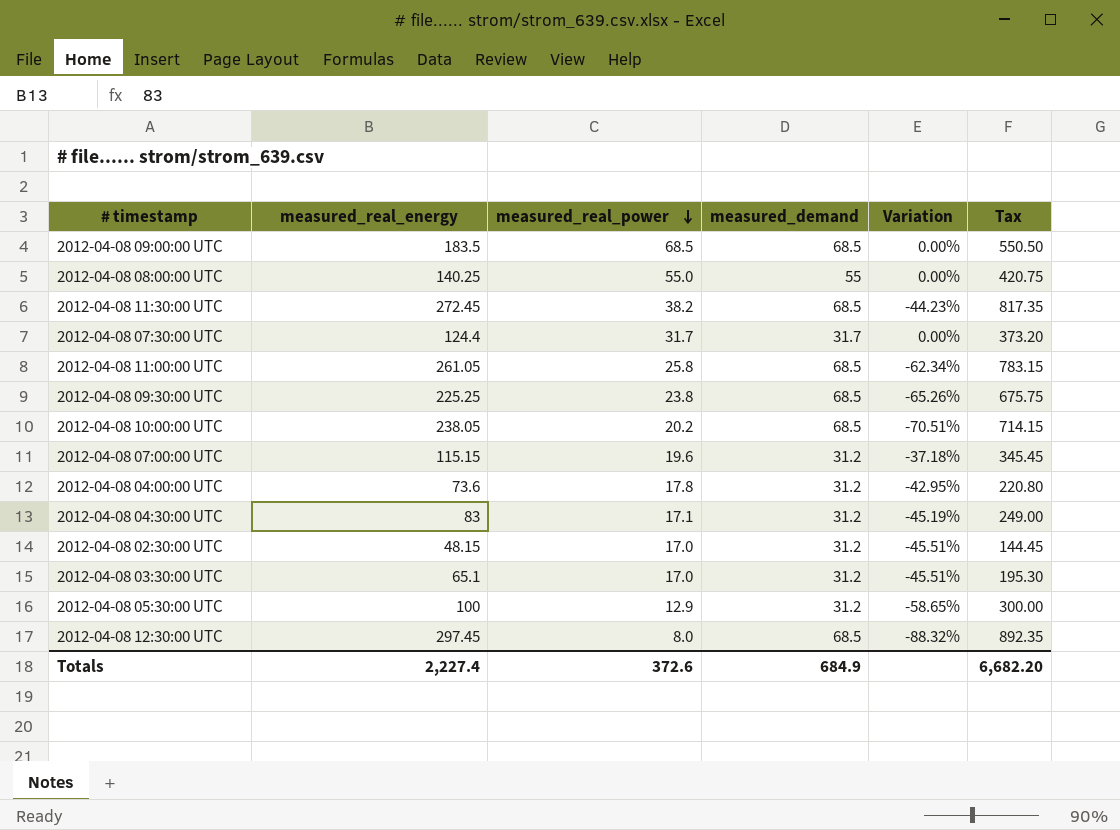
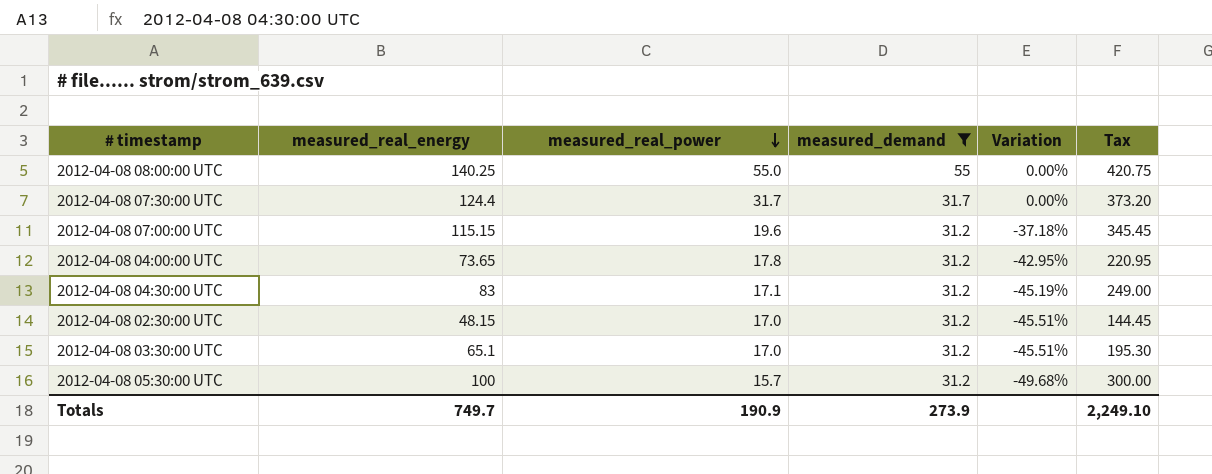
filter: none -> measured_demand != 68.5
2012-04-08 04:00:00 UTC | measured_real_energy: 73.6 -> 73.65
2012-04-08 04:00:00 UTC | Tax: 220.80 -> 220.95
2012-04-08 05:30:00 UTC | measured_real_power: 12.9 -> 15.7
2012-04-08 05:30:00 UTC | Variation: -58.65% -> -49.68%
Totals | measured_real_energy: 2,227.4 -> 749.7
Totals | measured_real_power: 372.6 -> 190.9
Totals | measured_demand: 684.9 -> 273.9
Totals | Tax: 6,682.20 -> 2,249.10

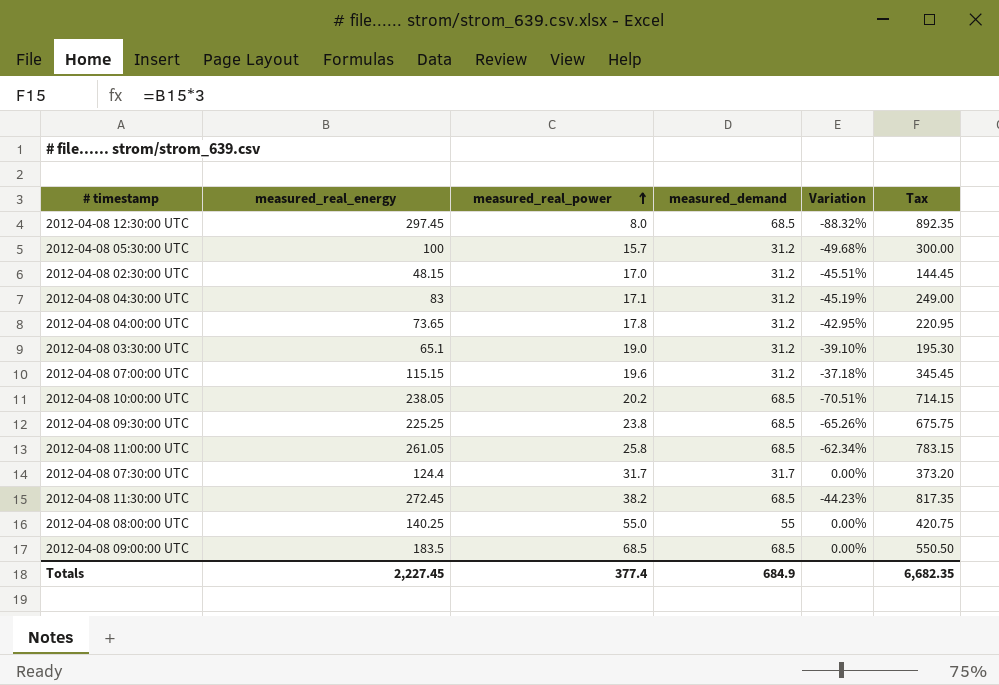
filter: measured_demand != 68.5 -> none
row order: measured_real_power descending -> measured_real_power ascending
2012-04-08 03:30:00 UTC | measured_real_power: 17.0 -> 19.0
2012-04-08 03:30:00 UTC | Variation: -45.51% -> -39.10%
Totals | measured_real_energy: 749.7 -> 2,227.45
Totals | measured_real_power: 190.9 -> 377.4
Totals | measured_demand: 273.9 -> 684.9
Totals | Tax: 2,249.10 -> 6,682.35

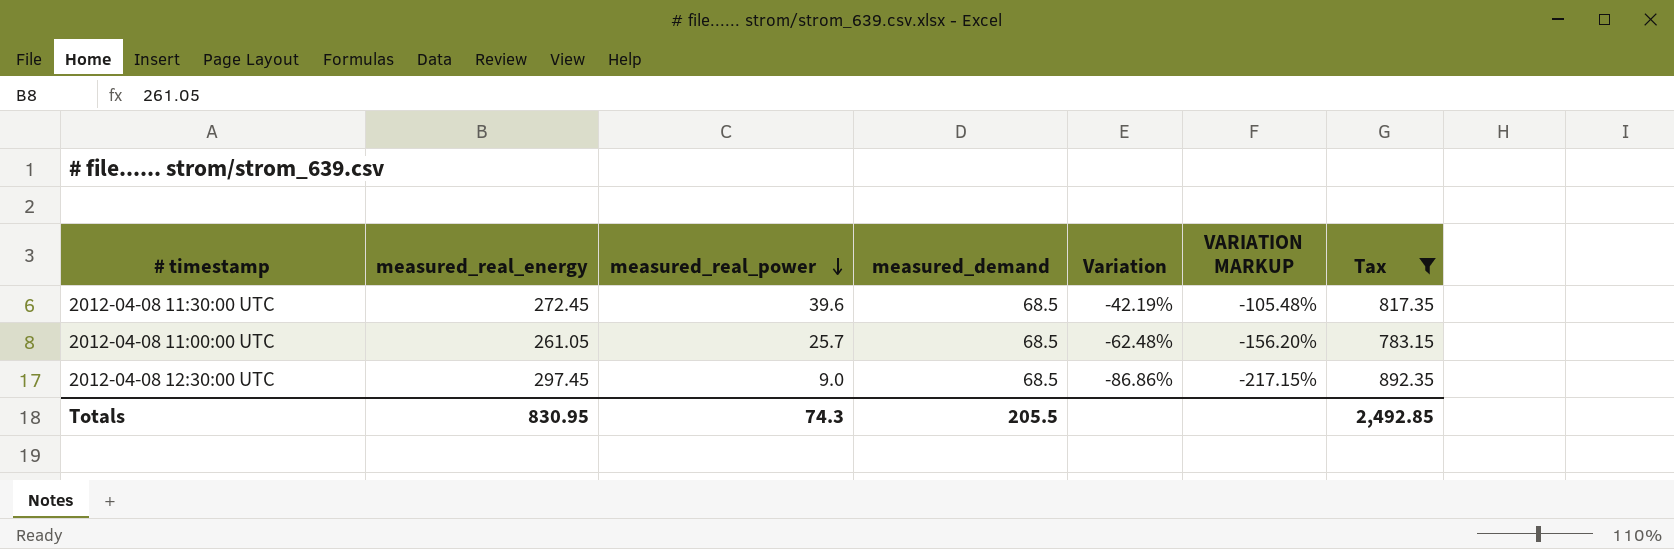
filter: none -> Tax >= 783.15
row order: measured_real_power ascending -> measured_real_power descending
column VARIATION MARKUP | formula: none -> [Variation] * 2.5
2012-04-08 11:30:00 UTC | measured_real_power: 38.2 -> 39.6
2012-04-08 11:30:00 UTC | Variation: -44.23% -> -42.19%
2012-04-08 11:00:00 UTC | measured_real_power: 25.8 -> 25.7
2012-04-08 11:00:00 UTC | Variation: -62.34% -> -62.48%
2012-04-08 12:30:00 UTC | measured_real_power: 8.0 -> 9.0
2012-04-08 12:30:00 UTC | Variation: -88.32% -> -86.86%
Totals | measured_real_energy: 2,227.45 -> 830.95
Totals | measured_real_power: 377.4 -> 74.3
Totals | measured_demand: 684.9 -> 205.5
Totals | Tax: 6,682.35 -> 2,492.85

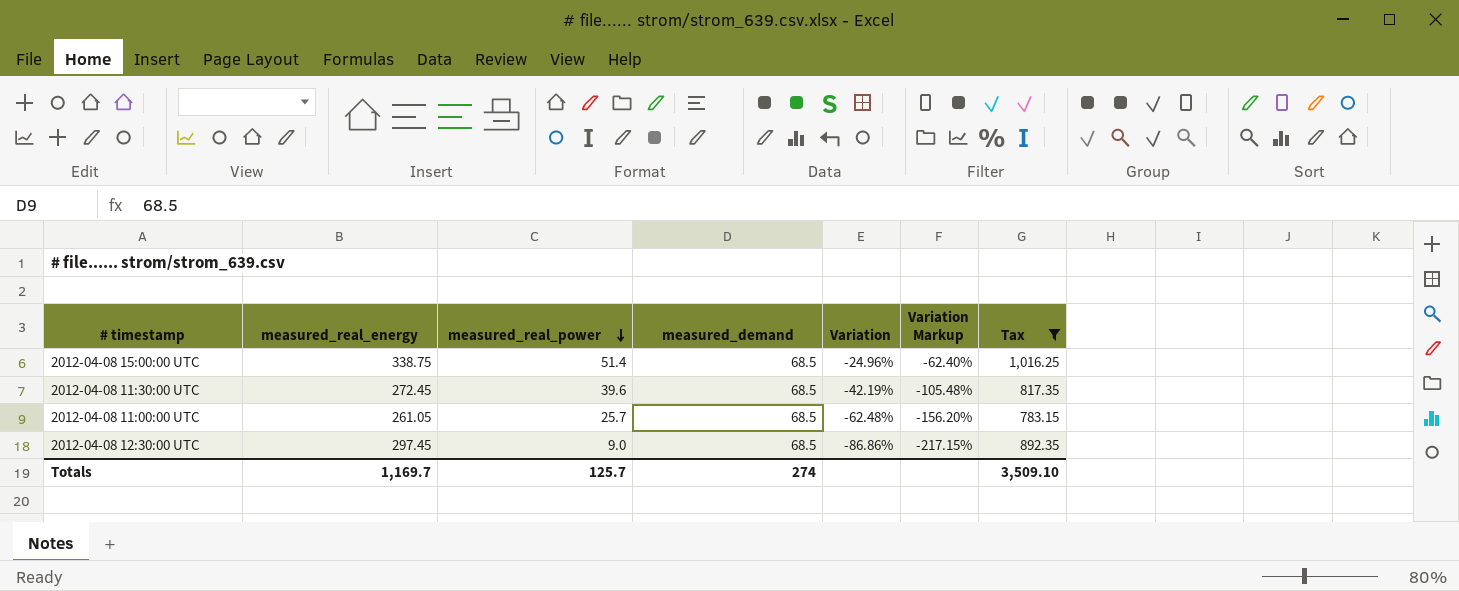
column name: VARIATION MARKUP -> Variation Markup
row 2012-04-08 15:00:00 UTC: none -> 338.75 | 51.4 | 68.5 | -24.96% | -62.40% | 1,016.25
Totals | measured_real_energy: 830.95 -> 1,169.7
Totals | measured_real_power: 74.3 -> 125.7
Totals | measured_demand: 205.5 -> 274
Totals | Tax: 2,492.85 -> 3,509.10

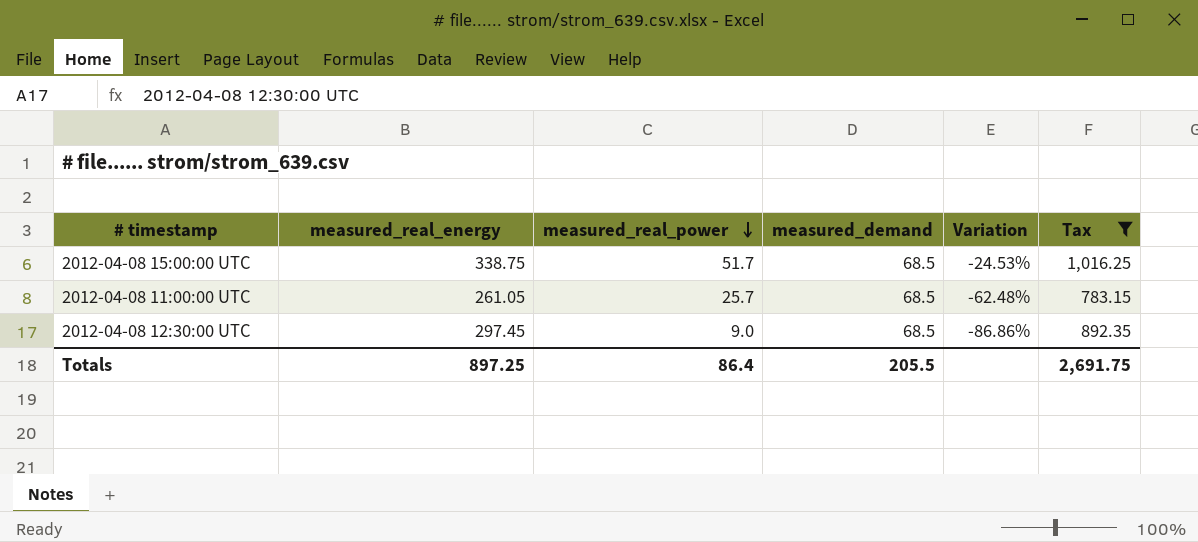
column Variation Markup | formula: [Variation] * 2.5 -> none
row 2012-04-08 11:30:00 UTC: 272.45 | 39.6 | 68.5 | -42.19% | -105.48% | 817.35 -> none
2012-04-08 15:00:00 UTC | measured_real_power: 51.4 -> 51.7
2012-04-08 15:00:00 UTC | Variation: -24.96% -> -24.53%
Totals | measured_real_energy: 1,169.7 -> 897.25
Totals | measured_real_power: 125.7 -> 86.4
Totals | measured_demand: 274 -> 205.5
Totals | Tax: 3,509.10 -> 2,691.75

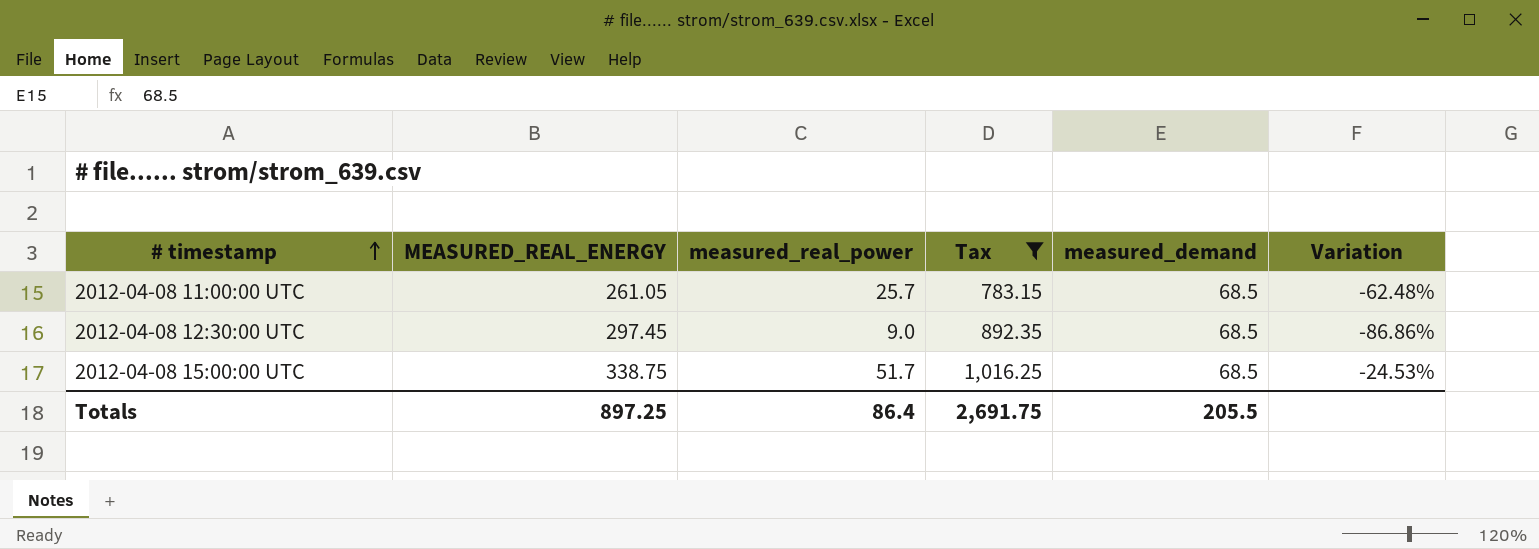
row order: measured_real_power descending -> # timestamp ascending
column name: measured_real_energy -> MEASURED_REAL_ENERGY
column Tax | position: 6 -> 4

